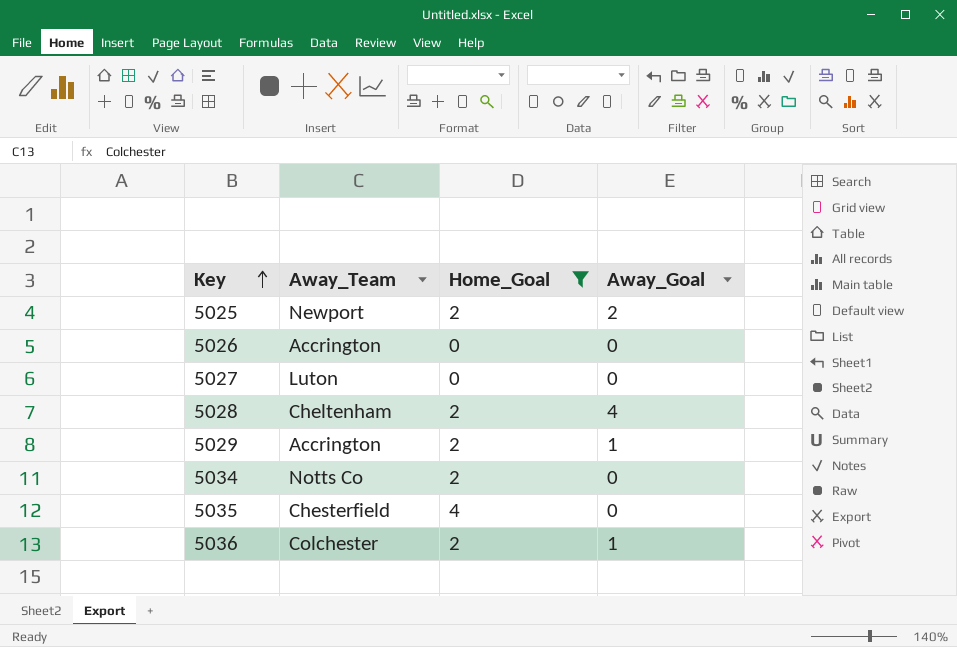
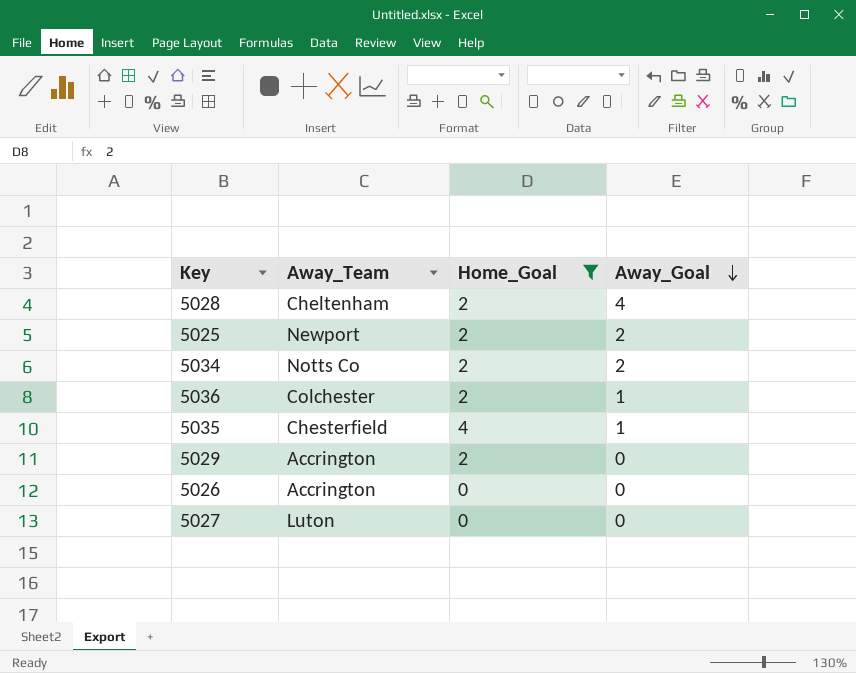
row order: Key ascending -> Away_Goal descending
5034 | Away_Goal: 0 -> 2
5035 | Away_Goal: 0 -> 1
5029 | Away_Goal: 1 -> 0

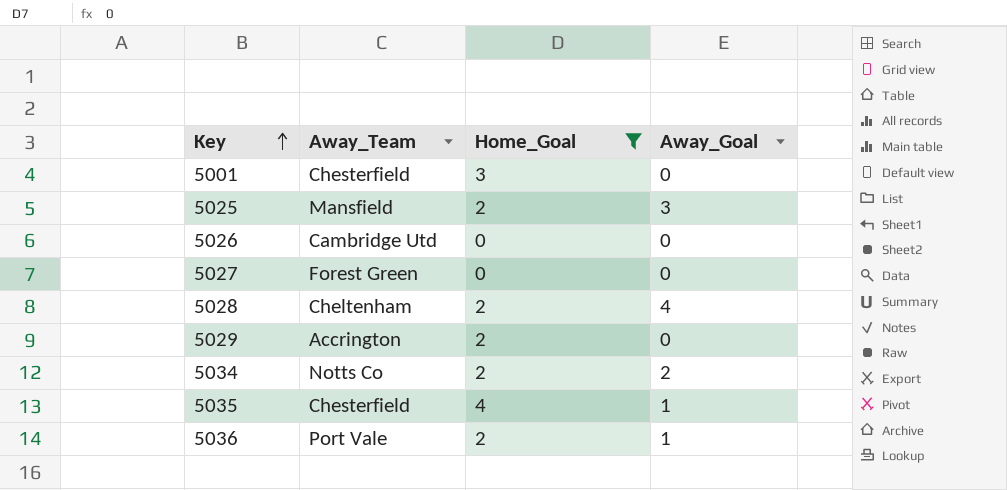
row order: Away_Goal descending -> Key ascending
row 5001: none -> Chesterfield | 3 | 0
5025 | Away_Team: Newport -> Mansfield
5025 | Away_Goal: 2 -> 3
5026 | Away_Team: Accrington -> Cambridge Utd
5027 | Away_Team: Luton -> Forest Green
5036 | Away_Team: Colchester -> Port Vale

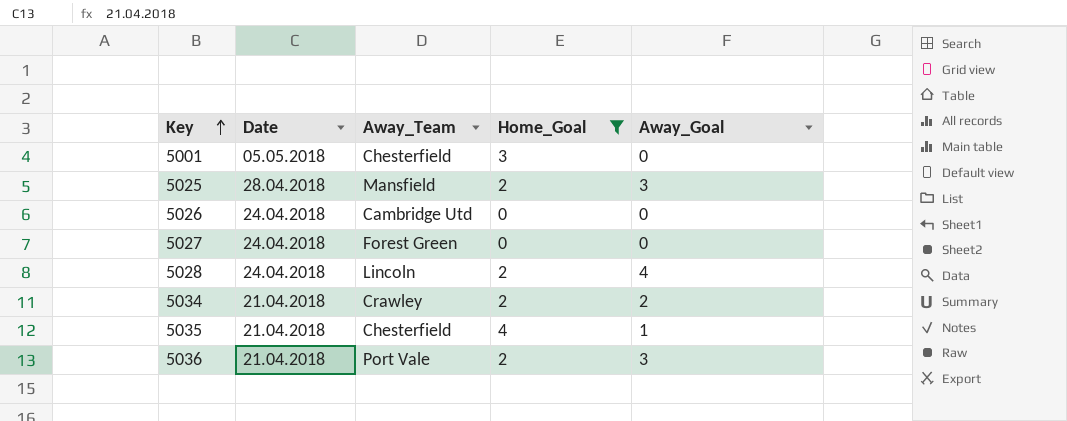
column Date | position: none -> 2
row 5029: Accrington | 2 | 0 -> none
5028 | Away_Team: Cheltenham -> Lincoln
5034 | Away_Team: Notts Co -> Crawley
5036 | Away_Goal: 1 -> 3

